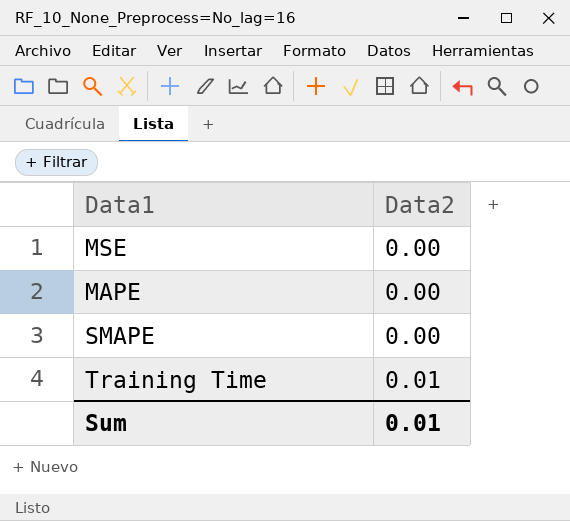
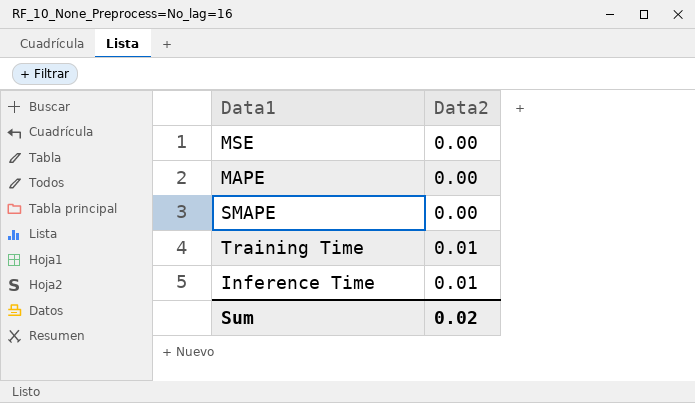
row Inference Time: none -> 0.01
Sum | Data2: 0.01 -> 0.02

